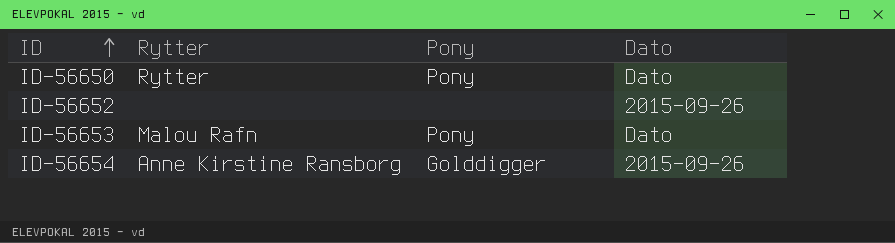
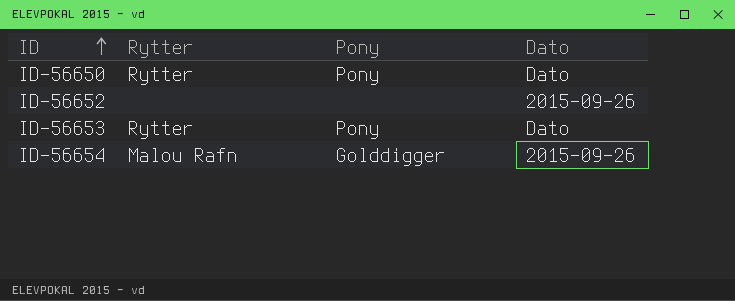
ID-56653 | Rytter: Malou Rafn -> Rytter
ID-56654 | Rytter: Anne Kirstine Ransborg -> Malou Rafn

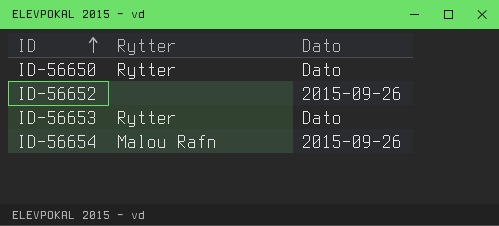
column Pony | position: 3 -> none

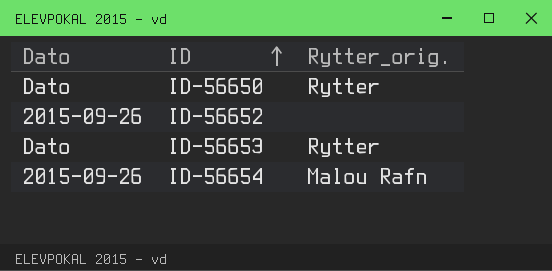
column Dato | position: 3 -> 1
column name: Rytter -> Rytter_orig.

